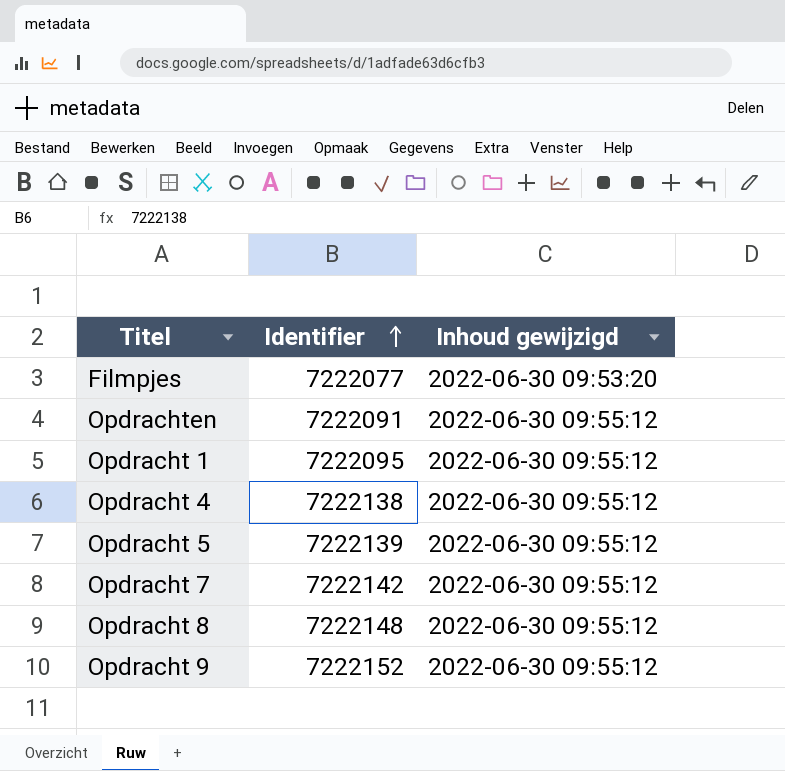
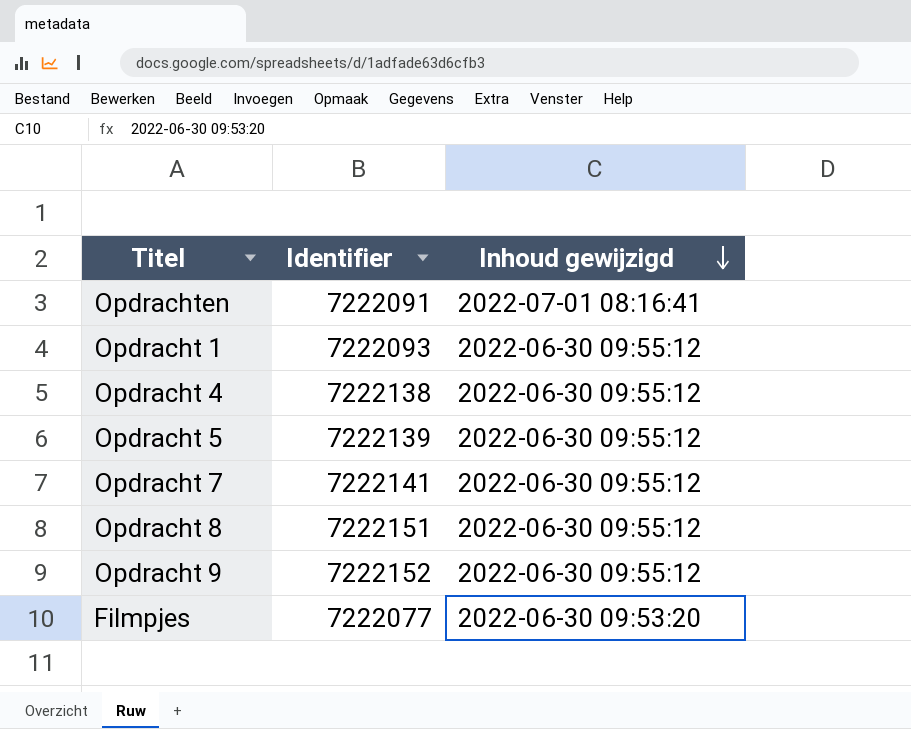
row order: Identifier ascending -> Inhoud gewijzigd descending
Opdrachten | Inhoud gewijzigd: 2022-06-30 09:55:12 -> 2022-07-01 08:16:41
Opdracht 1 | Identifier: 7222095 -> 7222093
Opdracht 7 | Identifier: 7222142 -> 7222141
Opdracht 8 | Identifier: 7222148 -> 7222151

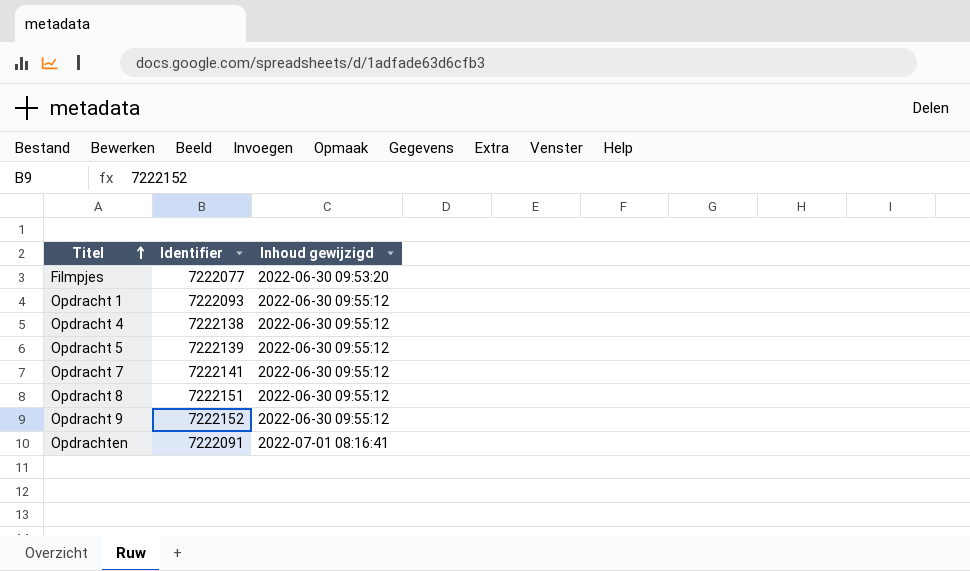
row order: Inhoud gewijzigd descending -> Titel ascending

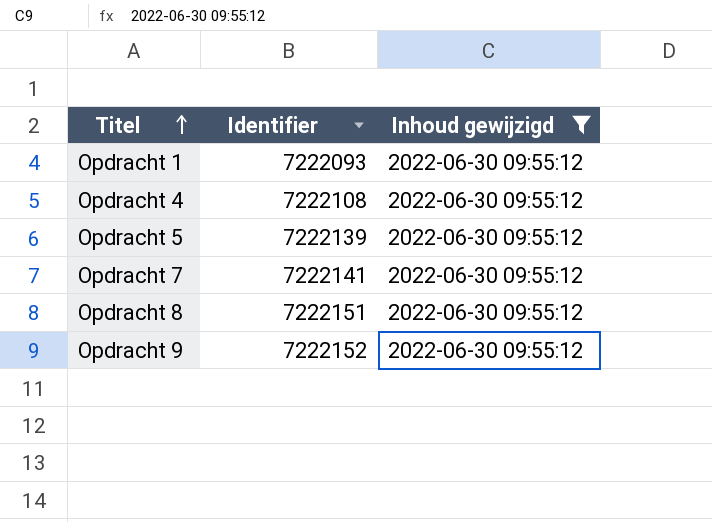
filter: none -> Inhoud gewijzigd = 2022-06-30 09:55:12
Opdracht 4 | Identifier: 7222138 -> 7222108

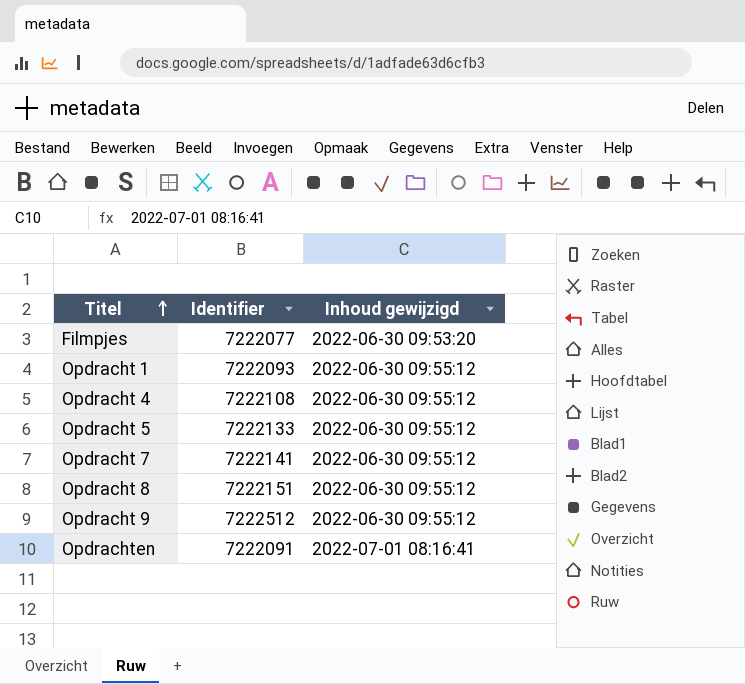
filter: Inhoud gewijzigd = 2022-06-30 09:55:12 -> none
Opdracht 5 | Identifier: 7222139 -> 7222133
Opdracht 9 | Identifier: 7222152 -> 7222512

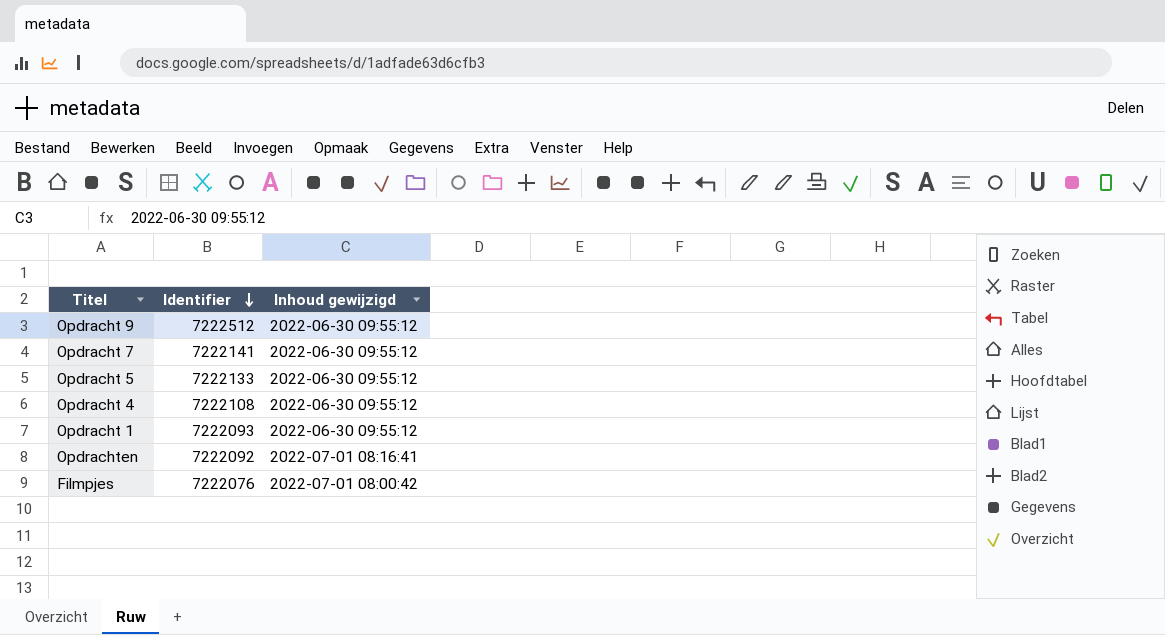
row order: Titel ascending -> Identifier descending
row Opdracht 8: 7222151 | 2022-06-30 09:55:12 -> none
Opdrachten | Identifier: 7222091 -> 7222092
Filmpjes | Identifier: 7222077 -> 7222076
Filmpjes | Inhoud gewijzigd: 2022-06-30 09:53:20 -> 2022-07-01 08:00:42

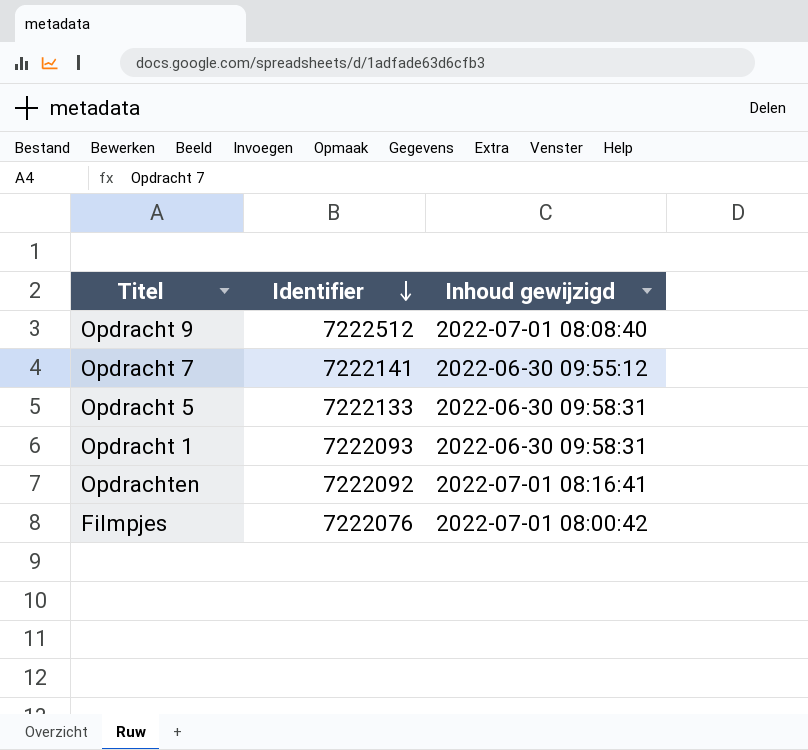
row Opdracht 4: 7222108 | 2022-06-30 09:55:12 -> none
Opdracht 9 | Inhoud gewijzigd: 2022-06-30 09:55:12 -> 2022-07-01 08:08:40
Opdracht 5 | Inhoud gewijzigd: 2022-06-30 09:55:12 -> 2022-06-30 09:58:31
Opdracht 1 | Inhoud gewijzigd: 2022-06-30 09:55:12 -> 2022-06-30 09:58:31

